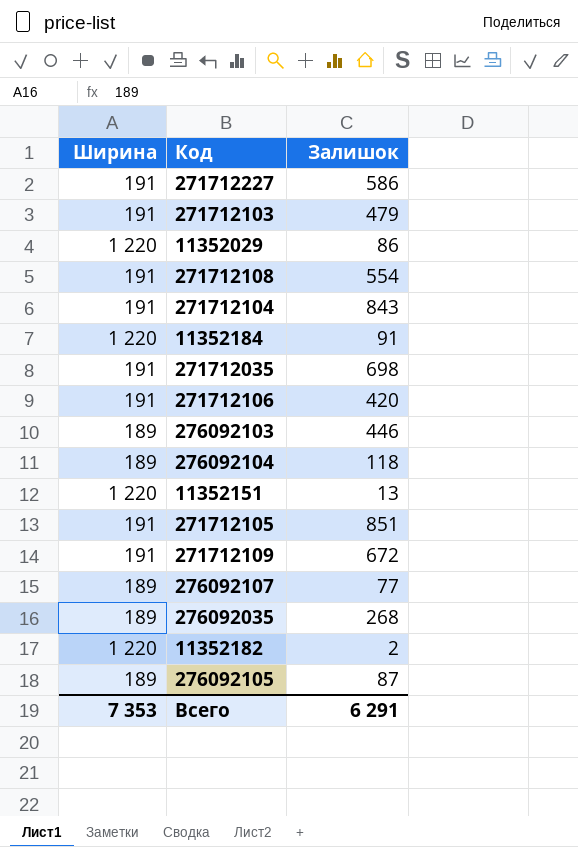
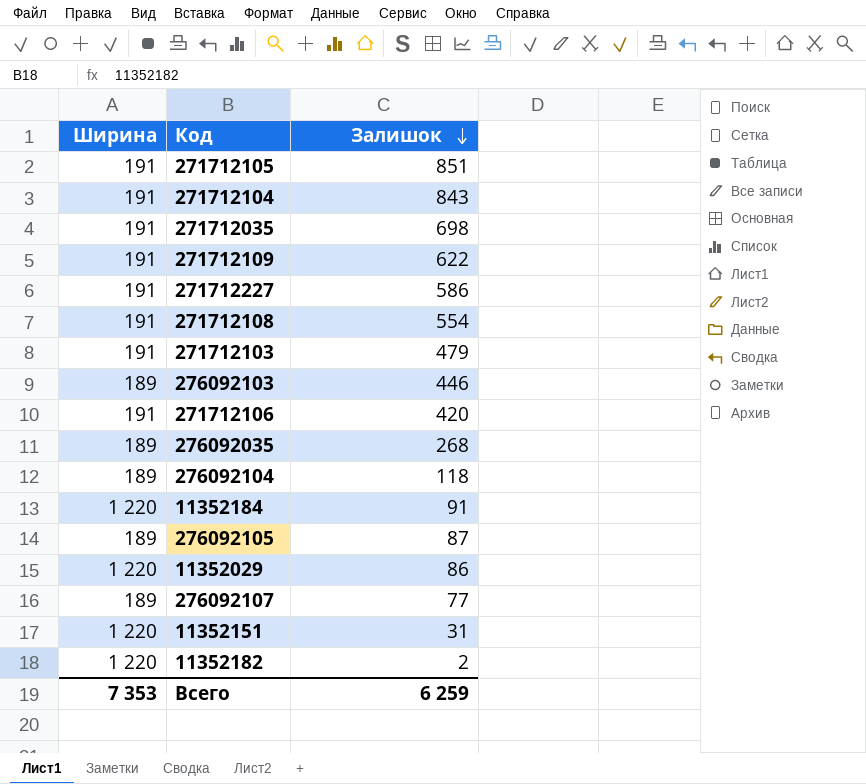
row order: none -> Залишок descending
271712109 | Залишок: 672 -> 622
11352151 | Залишок: 13 -> 31
Всего | Залишок: 6 291 -> 6 259

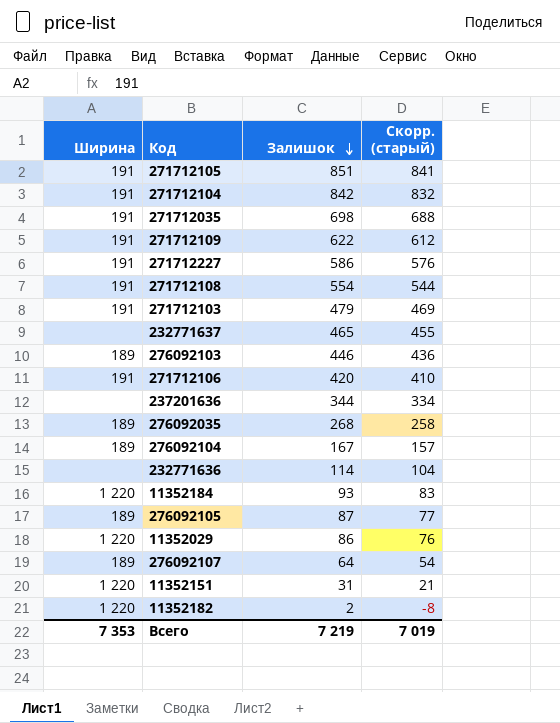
column Скорр. (старый) | formula: none -> [Залишок] - 10
271712104 | Залишок: 843 -> 842
row 232771637: none -> none | 465 | 455
row 237201636: none -> none | 344 | 334
276092104 | Залишок: 118 -> 167
row 232771636: none -> none | 114 | 104
11352184 | Залишок: 91 -> 93
276092107 | Залишок: 77 -> 64
Всего | Залишок: 6 259 -> 7 219

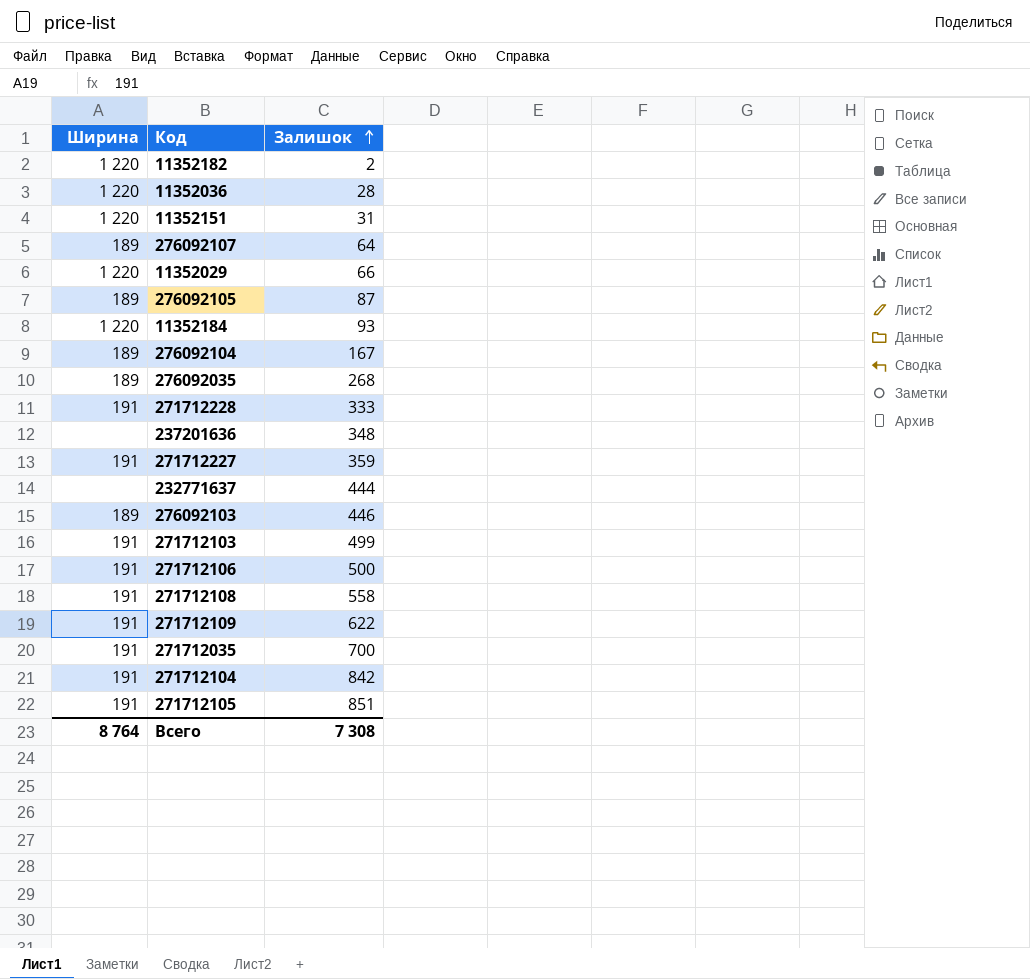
row order: Залишок descending -> Залишок ascending
column Скорр. (старый) | formula: [Залишок] - 10 -> none
row 232771636: none | 114 | 104 -> none
row 11352036: none -> 1 220 | 28
11352029 | Залишок: 86 -> 66
row 271712228: none -> 191 | 333
237201636 | Залишок: 344 -> 348
271712227 | Залишок: 586 -> 359
232771637 | Залишок: 465 -> 444
271712103 | Залишок: 479 -> 499
271712106 | Залишок: 420 -> 500
271712108 | Залишок: 554 -> 558
271712035 | Залишок: 698 -> 700
Всего | Ширина: 7 353 -> 8 764
Всего | Залишок: 7 219 -> 7 308

